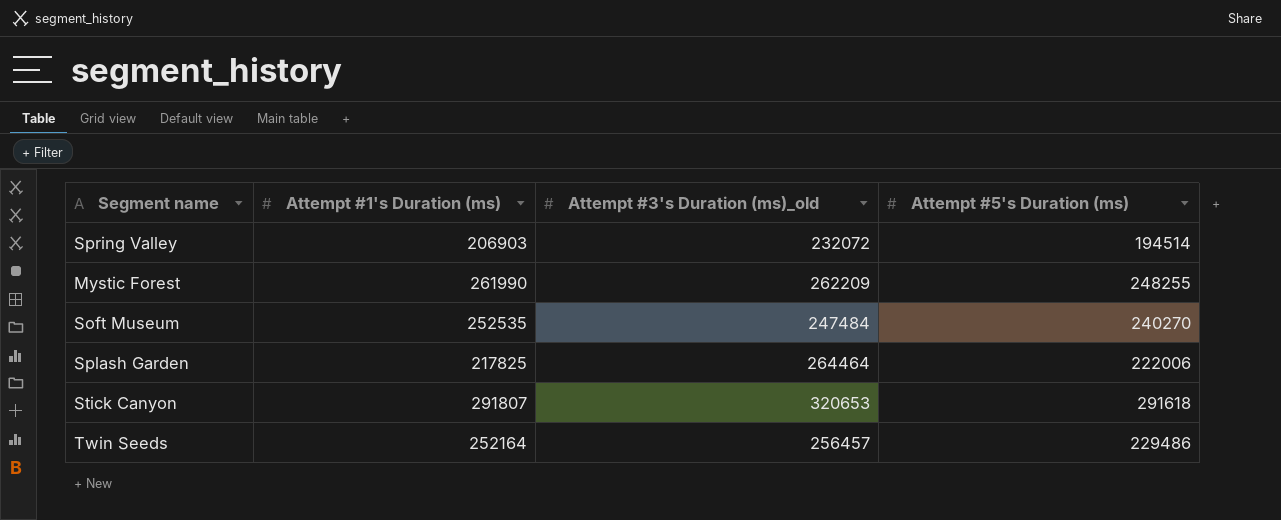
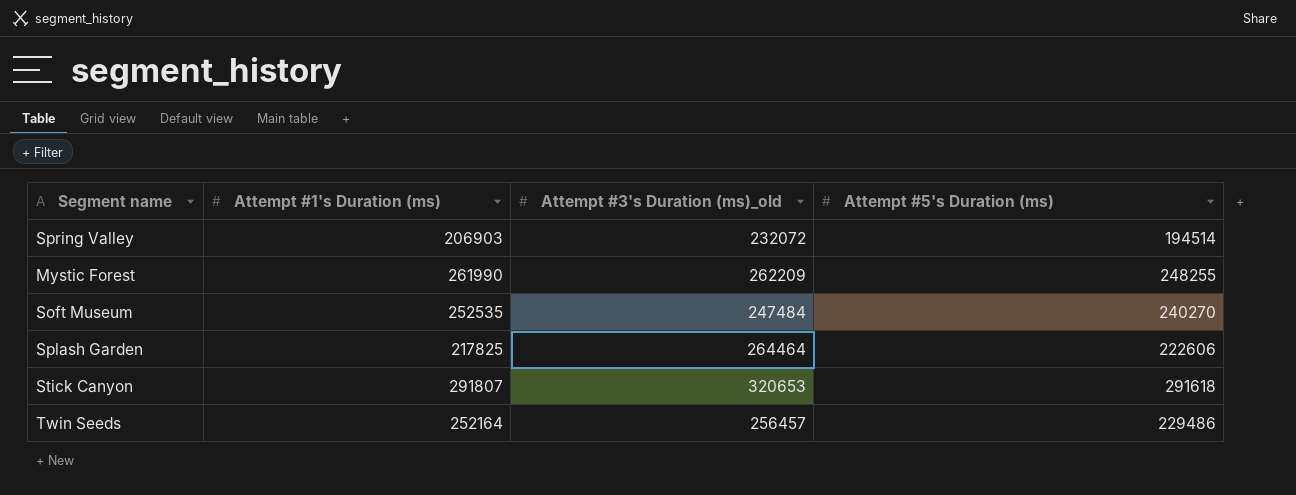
Splash Garden | Attempt #5's Duration (ms): 222006 -> 222606

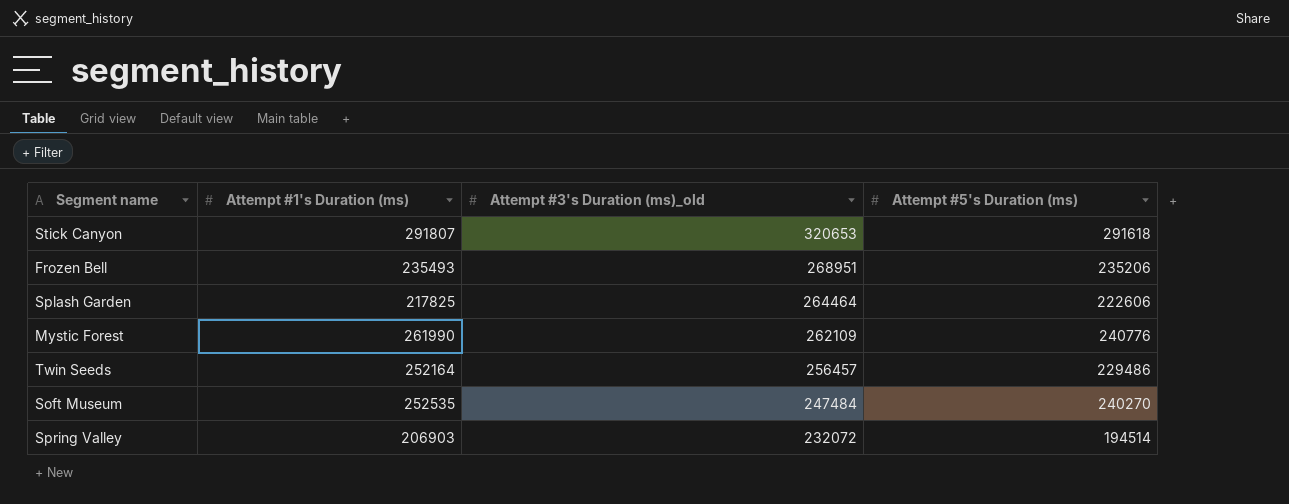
row order: none -> Attempt #3's Duration (ms)_old descending
row Frozen Bell: none -> 235493 | 268951 | 235206
Mystic Forest | Attempt #3's Duration (ms)_old: 262209 -> 262109
Mystic Forest | Attempt #5's Duration (ms): 248255 -> 240776

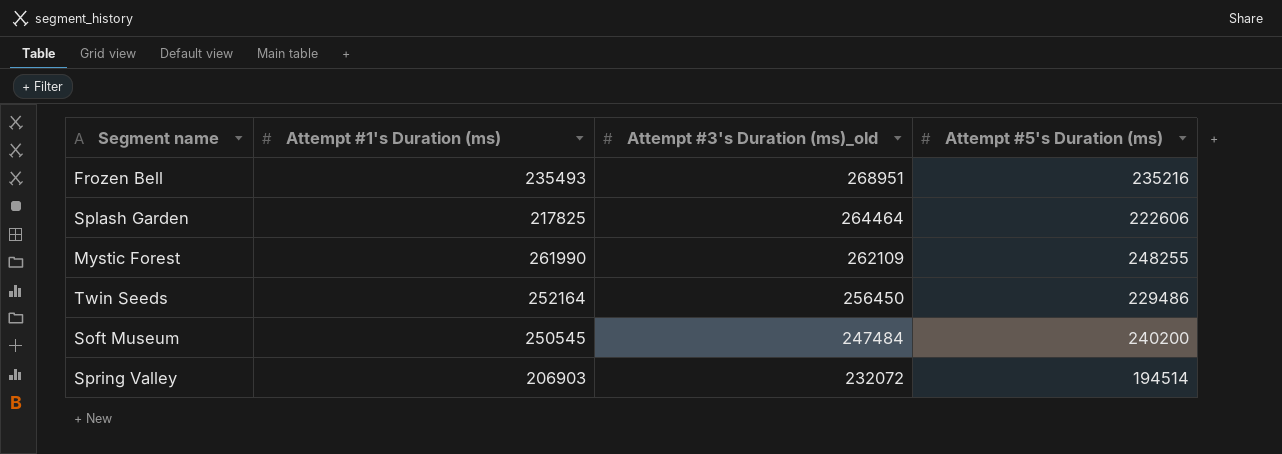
row Stick Canyon: 291807 | 320653 | 291618 -> none
Frozen Bell | Attempt #5's Duration (ms): 235206 -> 235216
Mystic Forest | Attempt #5's Duration (ms): 240776 -> 248255
Twin Seeds | Attempt #3's Duration (ms)_old: 256457 -> 256450
Soft Museum | Attempt #1's Duration (ms): 252535 -> 250545
Soft Museum | Attempt #5's Duration (ms): 240270 -> 240200

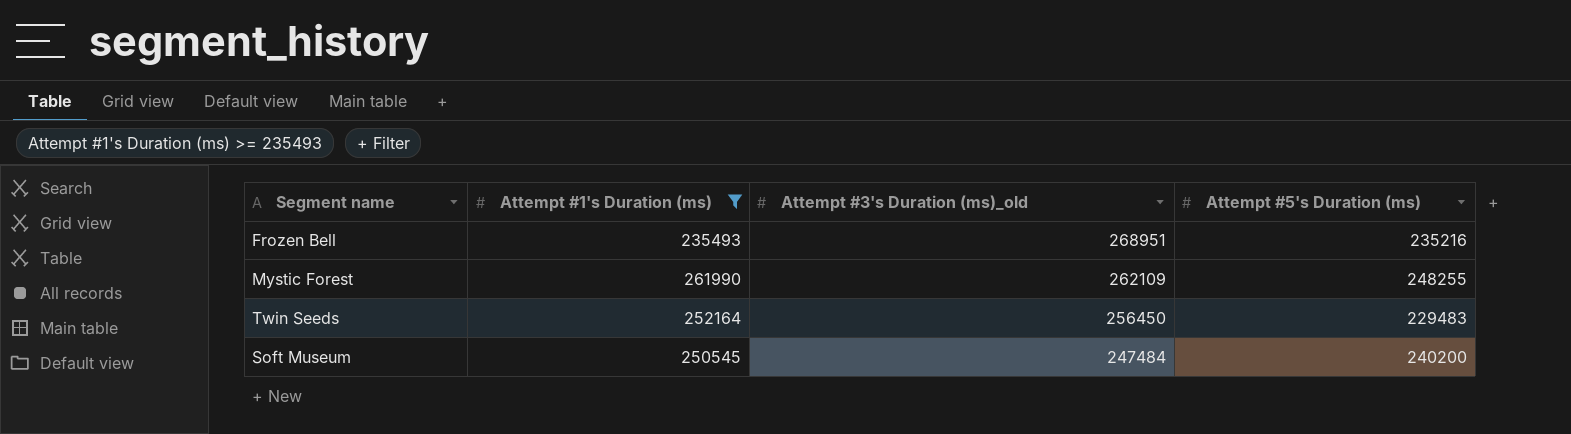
filter: none -> Attempt #1's Duration (ms) >= 235493
Twin Seeds | Attempt #5's Duration (ms): 229486 -> 229483

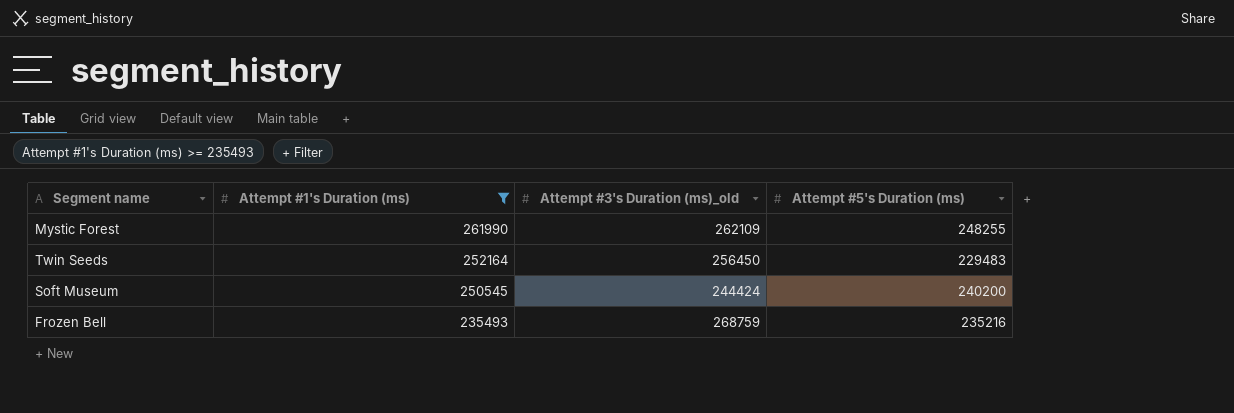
row order: Attempt #3's Duration (ms)_old descending -> Attempt #1's Duration (ms) descending
Soft Museum | Attempt #3's Duration (ms)_old: 247484 -> 244424
Frozen Bell | Attempt #3's Duration (ms)_old: 268951 -> 268759

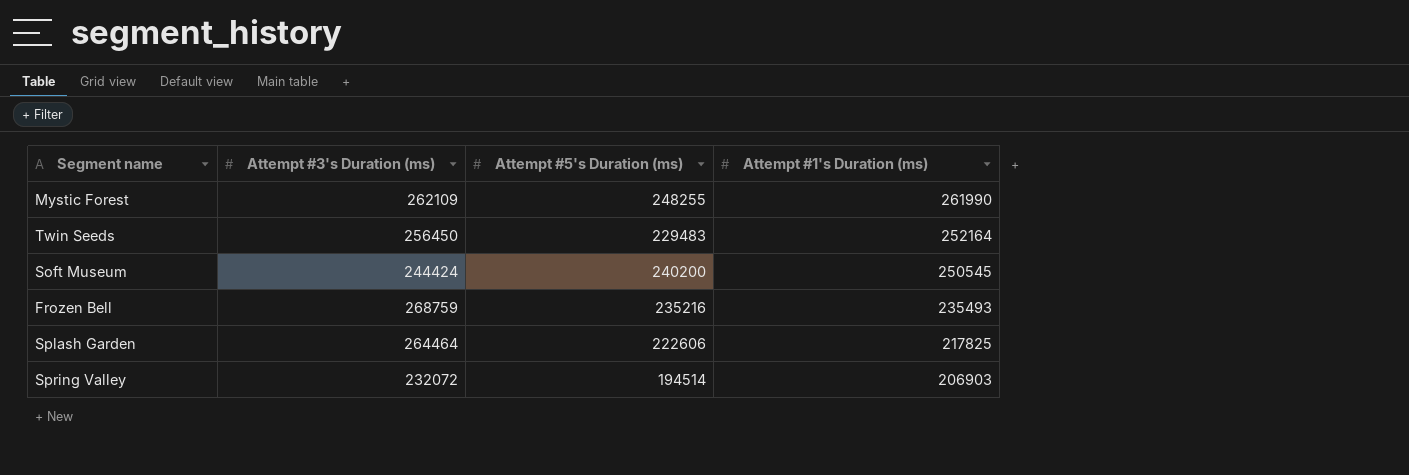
filter: Attempt #1's Duration (ms) >= 235493 -> none
column name: Attempt #3's Duration (ms)_old -> Attempt #3's Duration (ms)
column Attempt #1's Duration (ms) | position: 2 -> 4

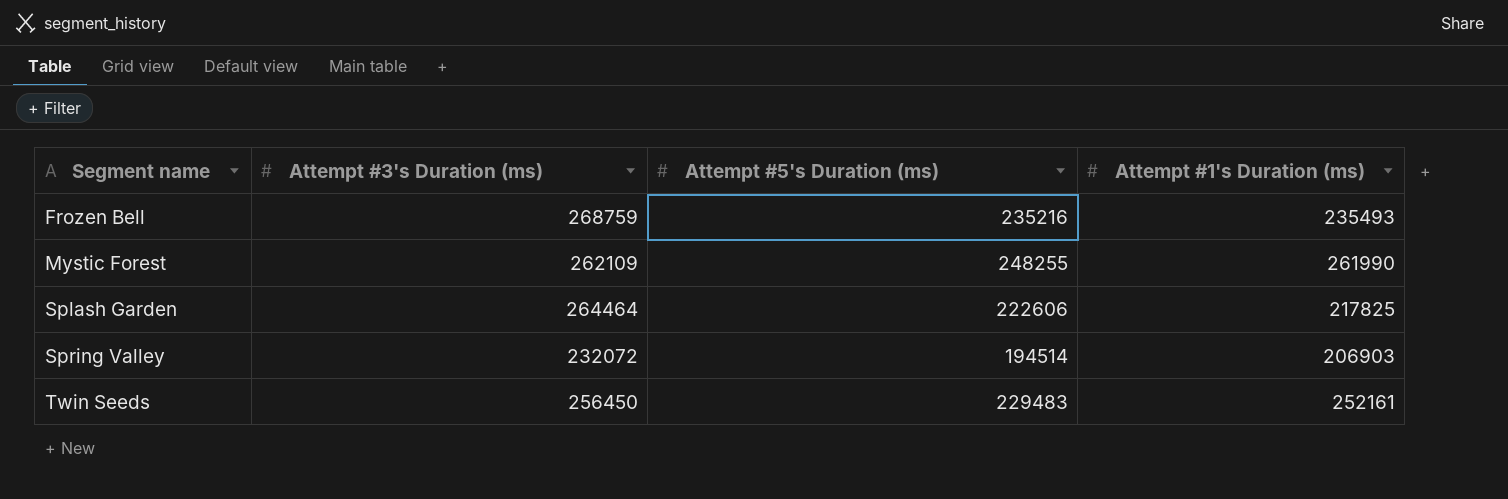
row order: Attempt #1's Duration (ms) descending -> Segment name ascending
row Soft Museum: 244424 | 240200 | 250545 -> none
Twin Seeds | Attempt #1's Duration (ms): 252164 -> 252161

